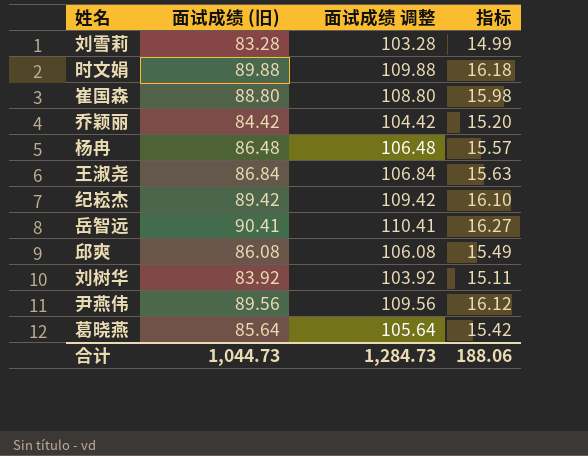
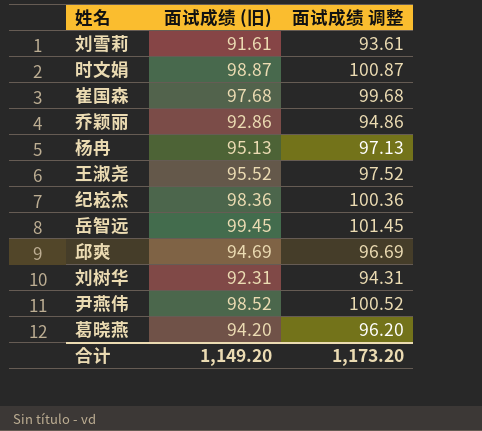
column 指标 | formula: [面试成绩 (旧)] * 0.18 -> none
column 面试成绩 调整 | formula: [面试成绩 (旧)] + 20 -> [面试成绩 (旧)] + 2
刘雪莉 | 面试成绩 (旧): 83.28 -> 91.61
时文娟 | 面试成绩 (旧): 89.88 -> 98.87
崔国森 | 面试成绩 (旧): 88.80 -> 97.68
乔颖丽 | 面试成绩 (旧): 84.42 -> 92.86
杨冉 | 面试成绩 (旧): 86.48 -> 95.13
王淑尧 | 面试成绩 (旧): 86.84 -> 95.52
纪崧杰 | 面试成绩 (旧): 89.42 -> 98.36
岳智远 | 面试成绩 (旧): 90.41 -> 99.45
邱爽 | 面试成绩 (旧): 86.08 -> 94.69
刘树华 | 面试成绩 (旧): 83.92 -> 92.31
尹燕伟 | 面试成绩 (旧): 89.56 -> 98.52
葛晓燕 | 面试成绩 (旧): 85.64 -> 94.20
合计 | 面试成绩 (旧): 1,044.73 -> 1,149.20
合计 | 面试成绩 调整: 1,284.73 -> 1,173.20

